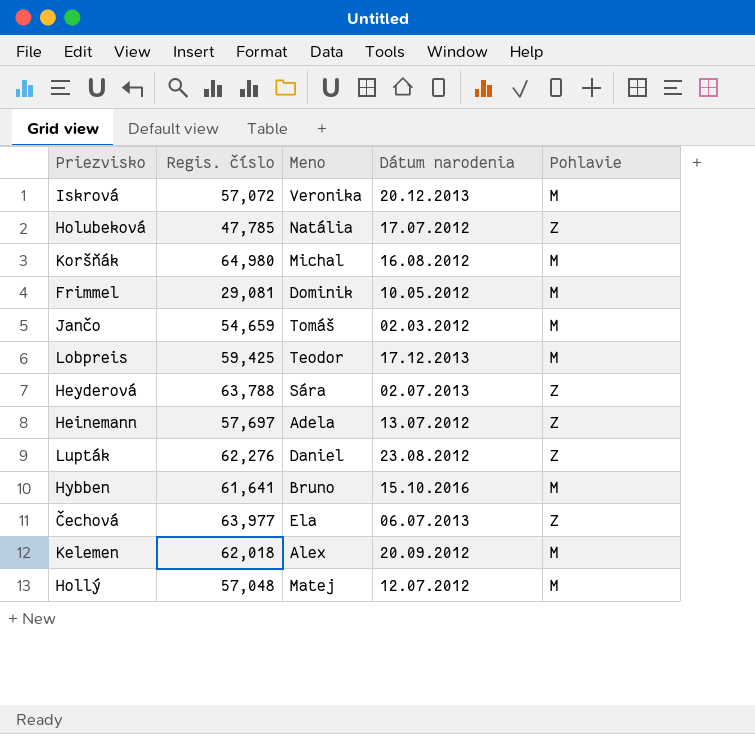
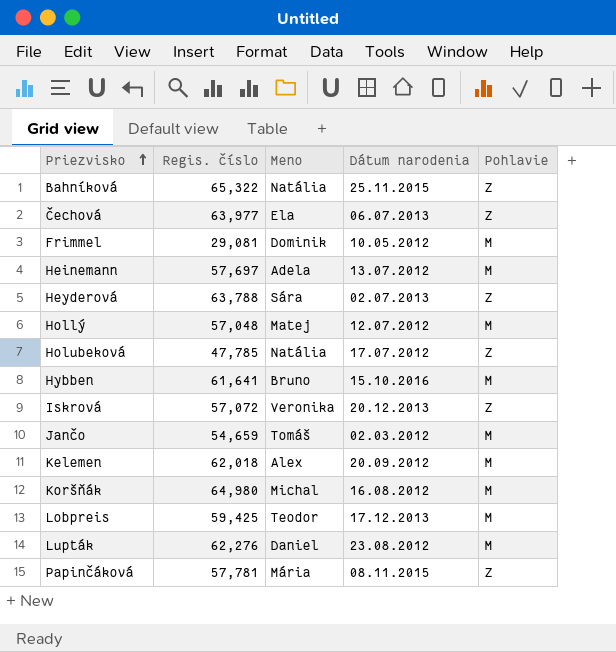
row order: none -> Priezvisko ascending
row Bahníková: none -> 65,322 | Natália | 25.11.2015 | Z
Heinemann | Pohlavie: Z -> M
Iskrová | Pohlavie: M -> Z
Lupták | Pohlavie: Z -> M
row Papinčáková: none -> 57,781 | Mária | 08.11.2015 | Z

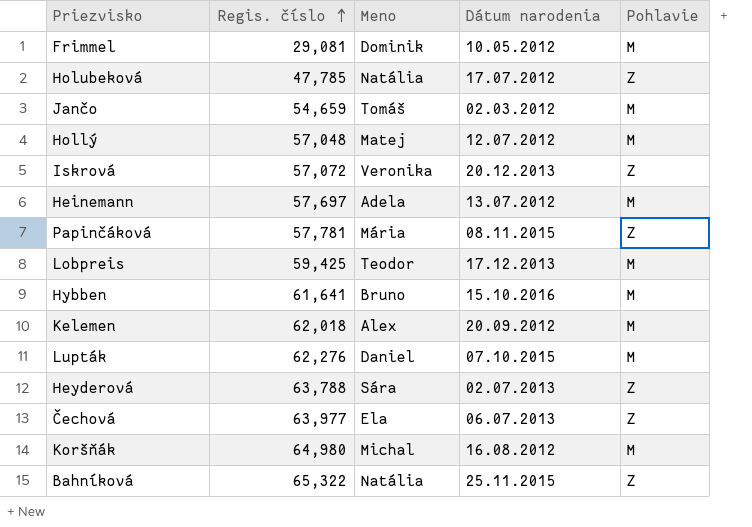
row order: Priezvisko ascending -> Regis. číslo ascending
Lupták | Dátum narodenia: 23.08.2012 -> 07.10.2015

